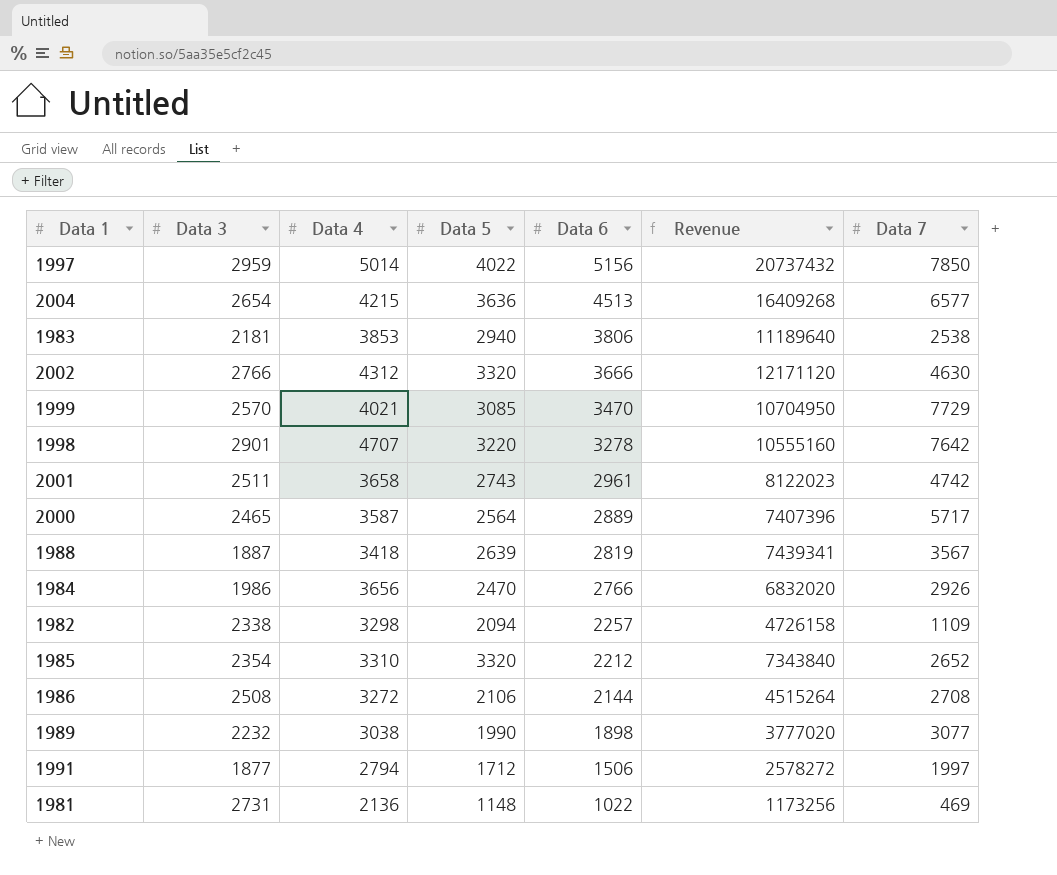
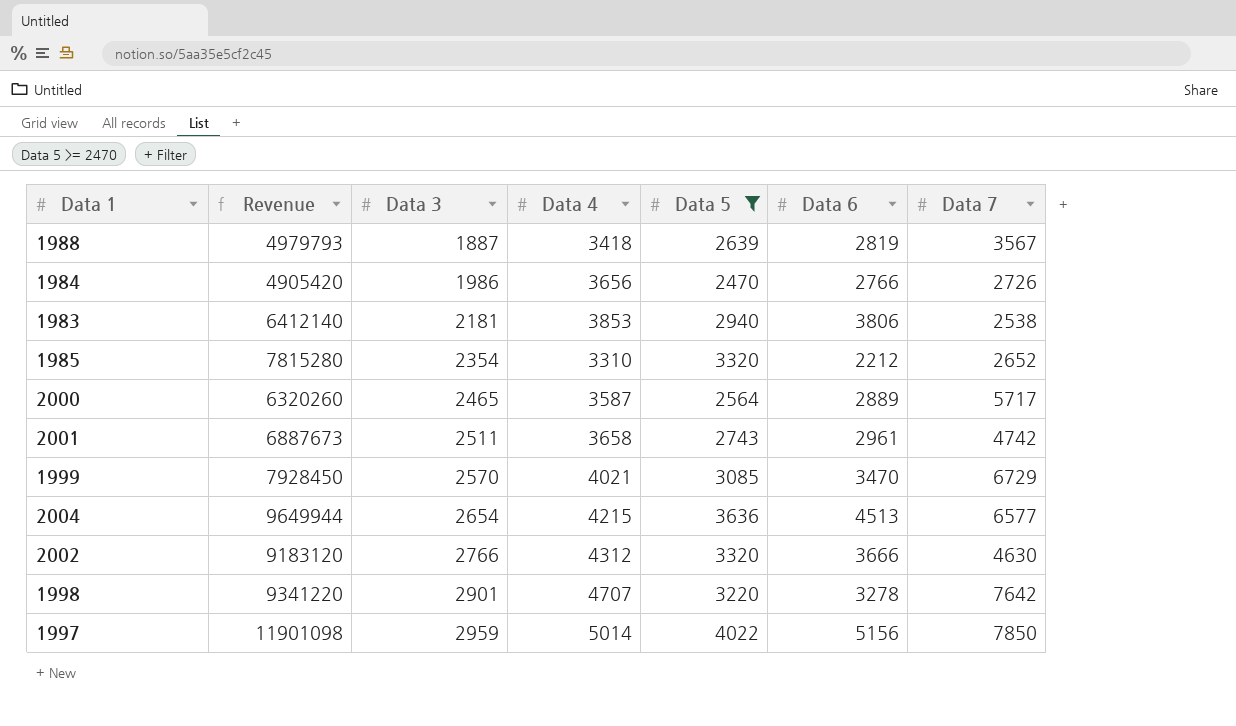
filter: none -> Data 5 >= 2470
row order: Data 6 descending -> Data 3 ascending
column Revenue | formula: [Data 5] * [Data 6] -> [Data 3] * [Data 5]
column Revenue | position: 6 -> 2
1984 | Data 7: 2926 -> 2726
1999 | Data 7: 7729 -> 6729

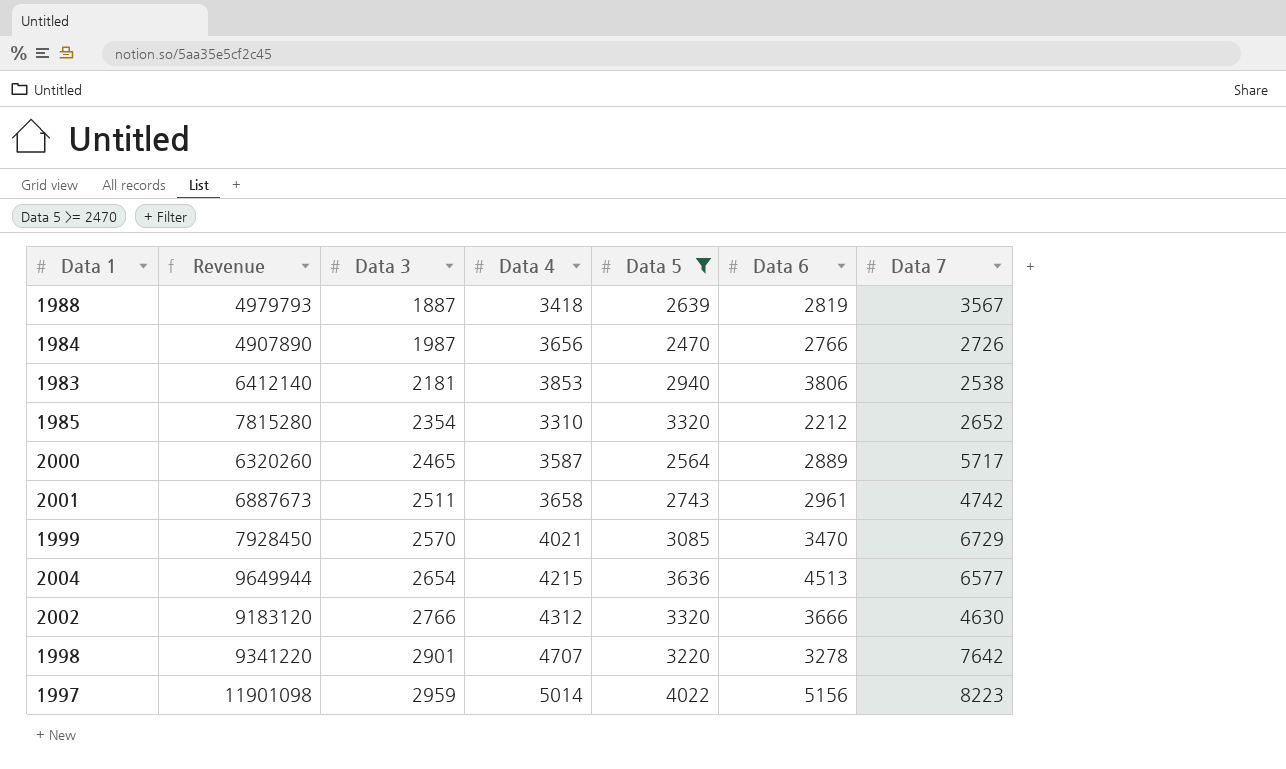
1984 | Revenue: 4905420 -> 4907890
1984 | Data 3: 1986 -> 1987
1997 | Data 7: 7850 -> 8223

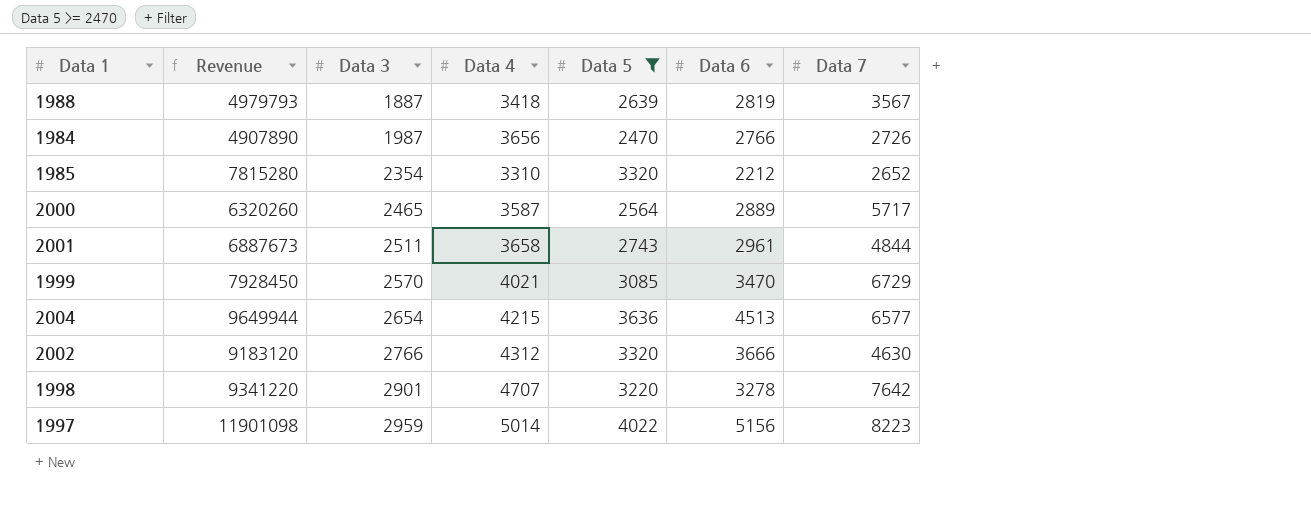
row 1983: 6412140 | 2181 | 3853 | 2940 | 3806 | 2538 -> none
2001 | Data 7: 4742 -> 4844

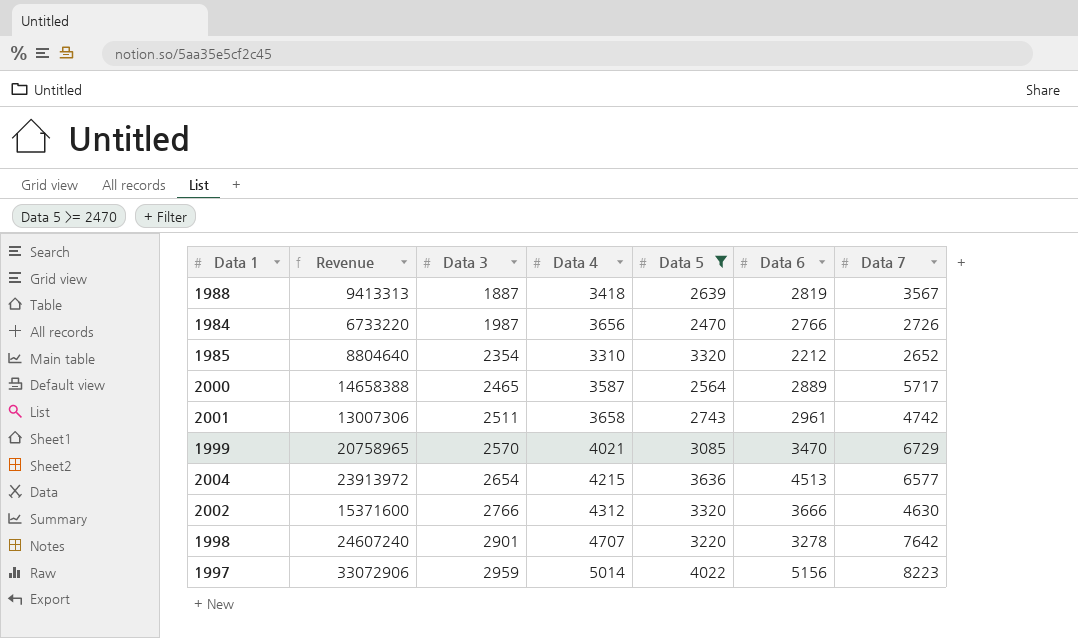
column Revenue | formula: [Data 3] * [Data 5] -> [Data 5] * [Data 7]
2001 | Data 7: 4844 -> 4742

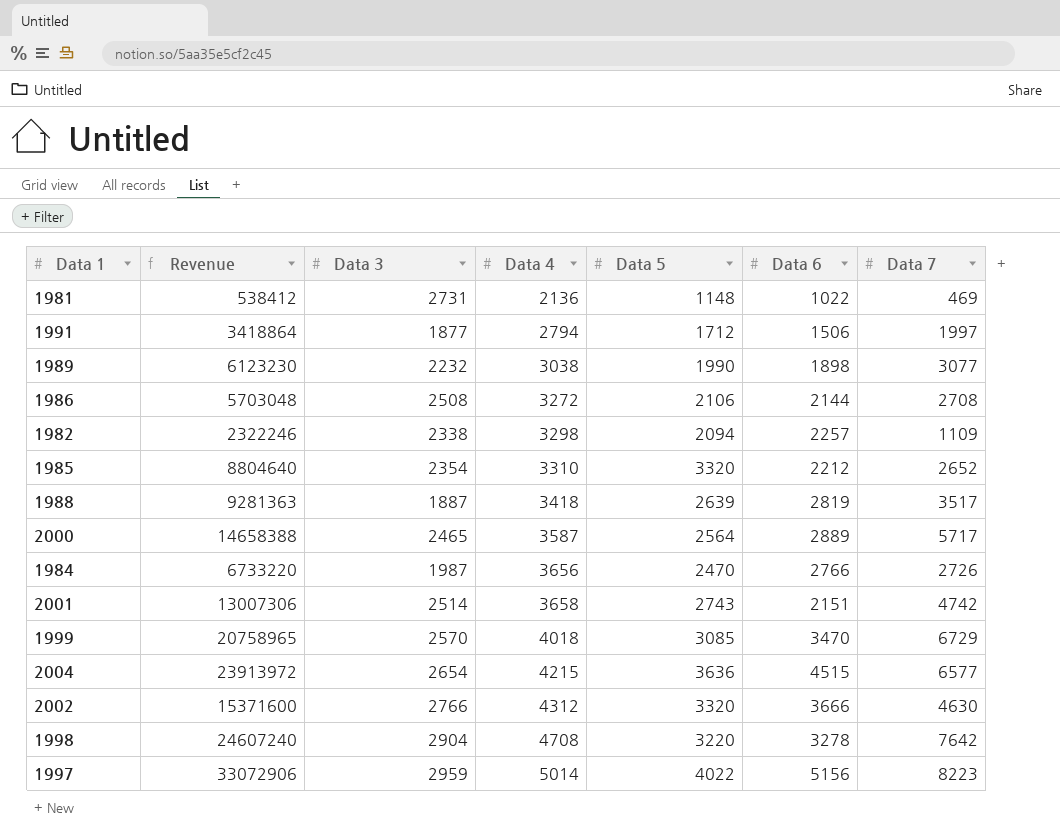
filter: Data 5 >= 2470 -> none
row order: Data 3 ascending -> Data 4 ascending
1988 | Revenue: 9413313 -> 9281363
1988 | Data 7: 3567 -> 3517
2001 | Data 3: 2511 -> 2514
2001 | Data 6: 2961 -> 2151
1999 | Data 4: 4021 -> 4018
2004 | Data 6: 4513 -> 4515
1998 | Data 3: 2901 -> 2904
1998 | Data 4: 4707 -> 4708

